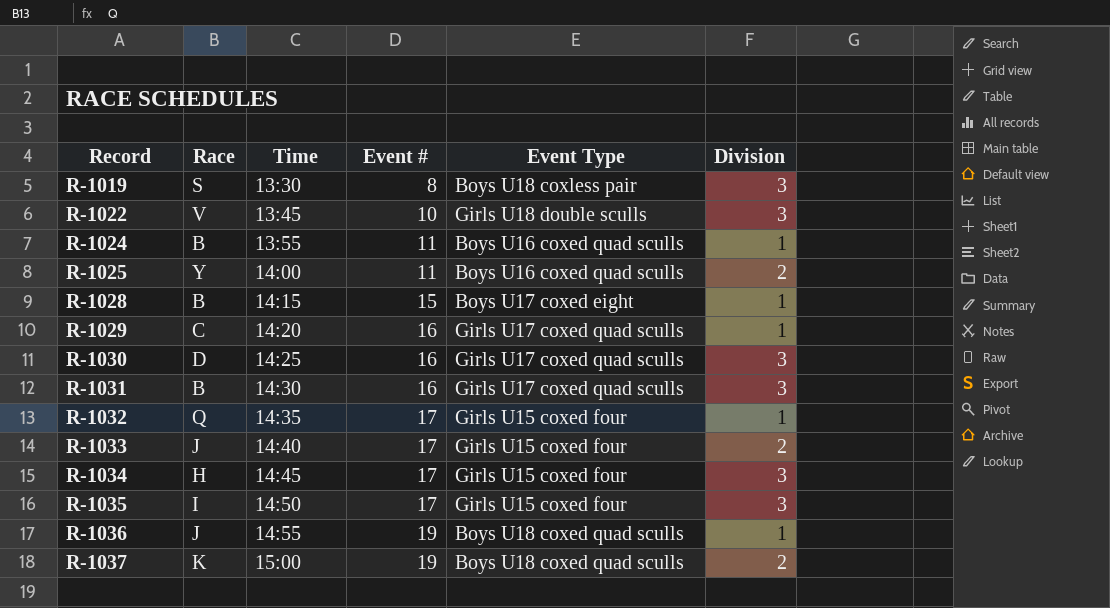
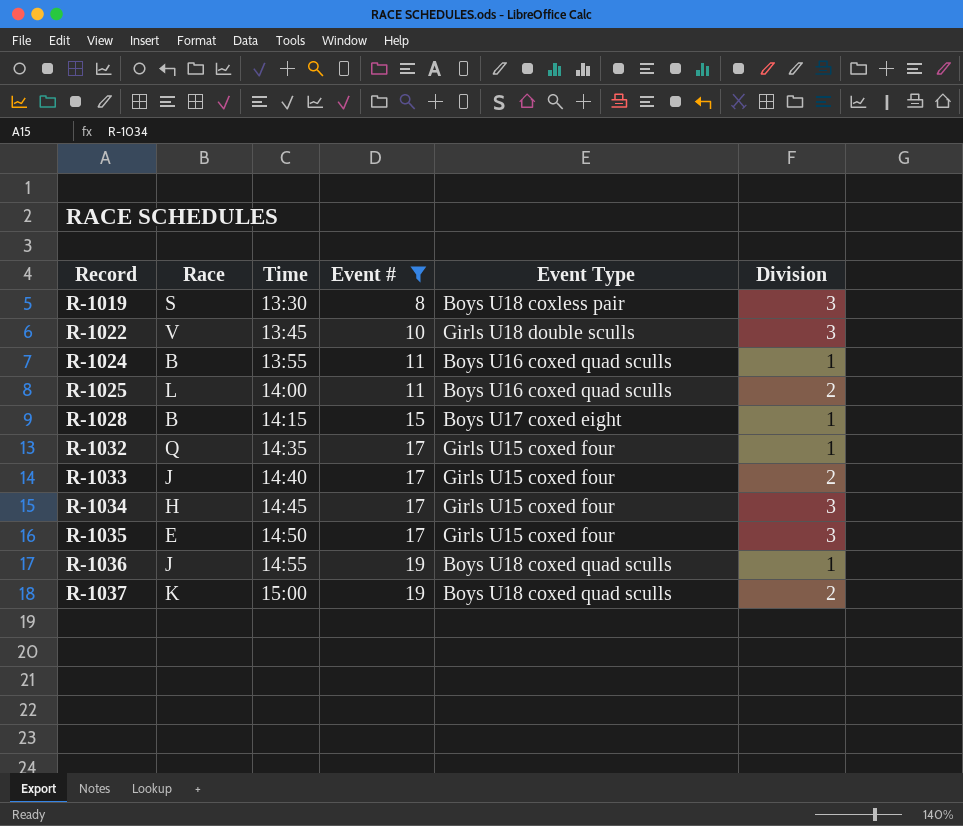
filter: none -> Event # != 16
R-1025 | Race: Y -> L
R-1035 | Race: I -> E

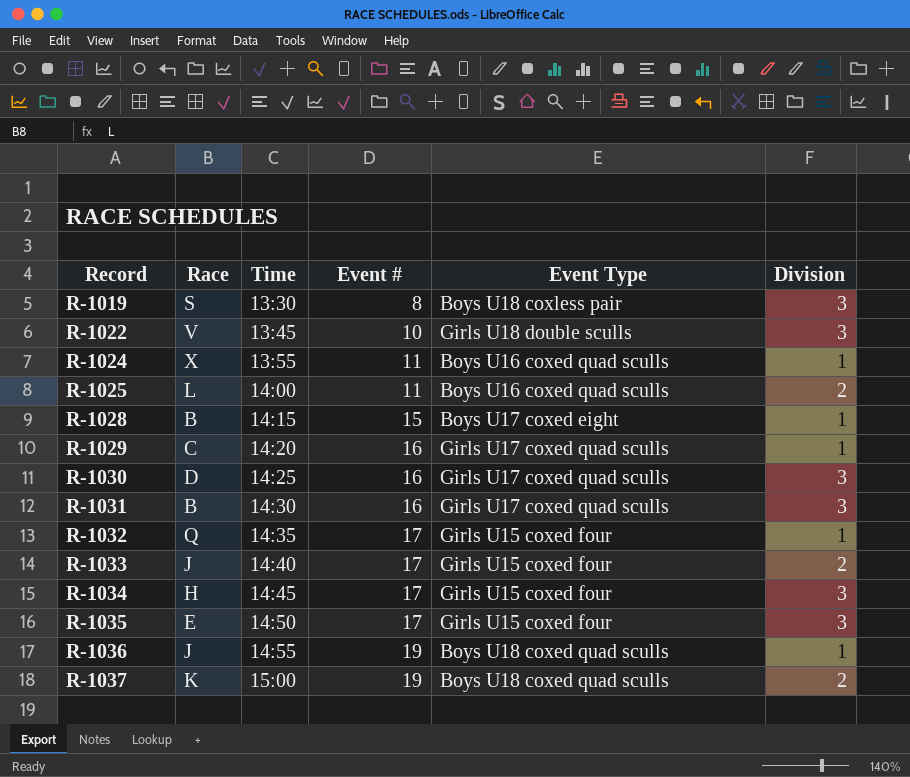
filter: Event # != 16 -> none
R-1024 | Race: B -> X

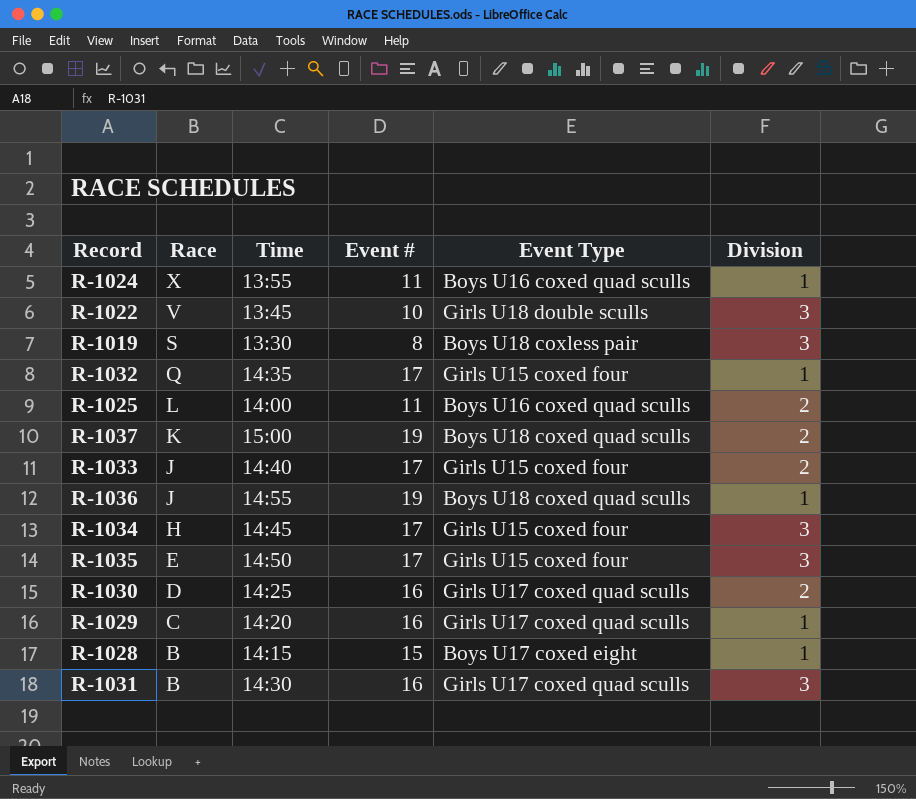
row order: Record ascending -> Race descending
R-1030 | Division: 3 -> 2

